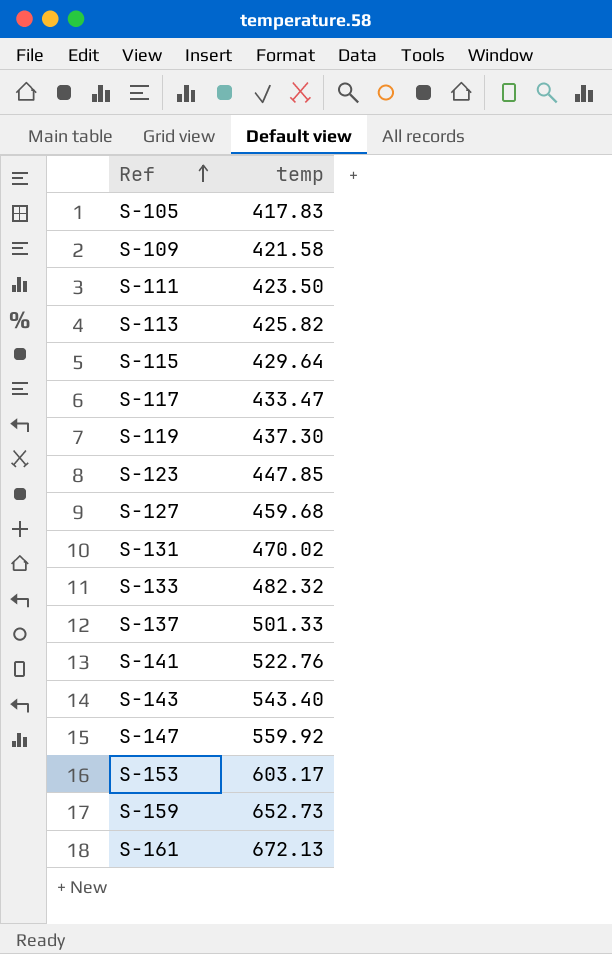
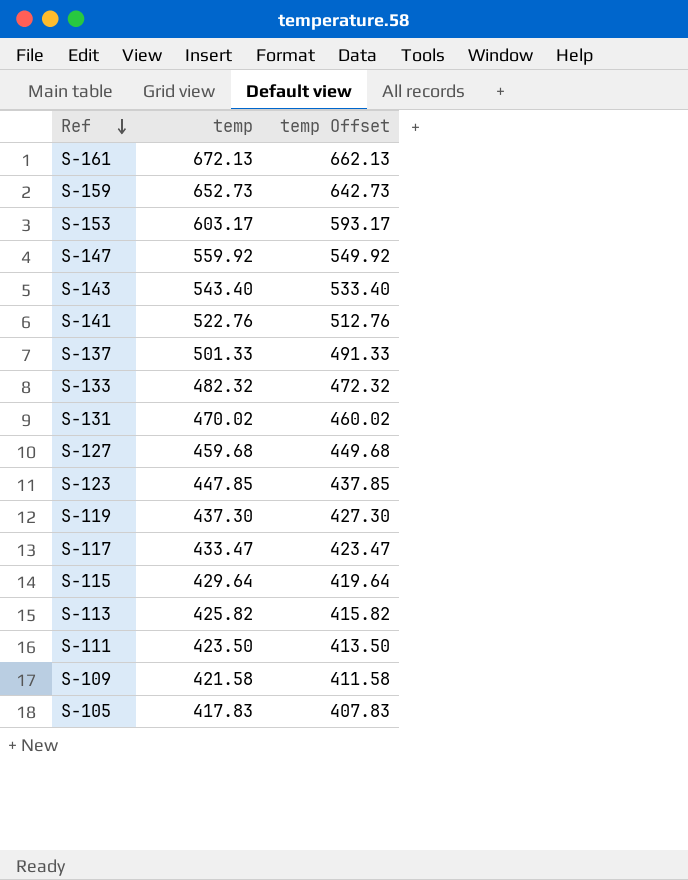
row order: Ref ascending -> Ref descending
column temp Offset | formula: none -> [temp] - 10

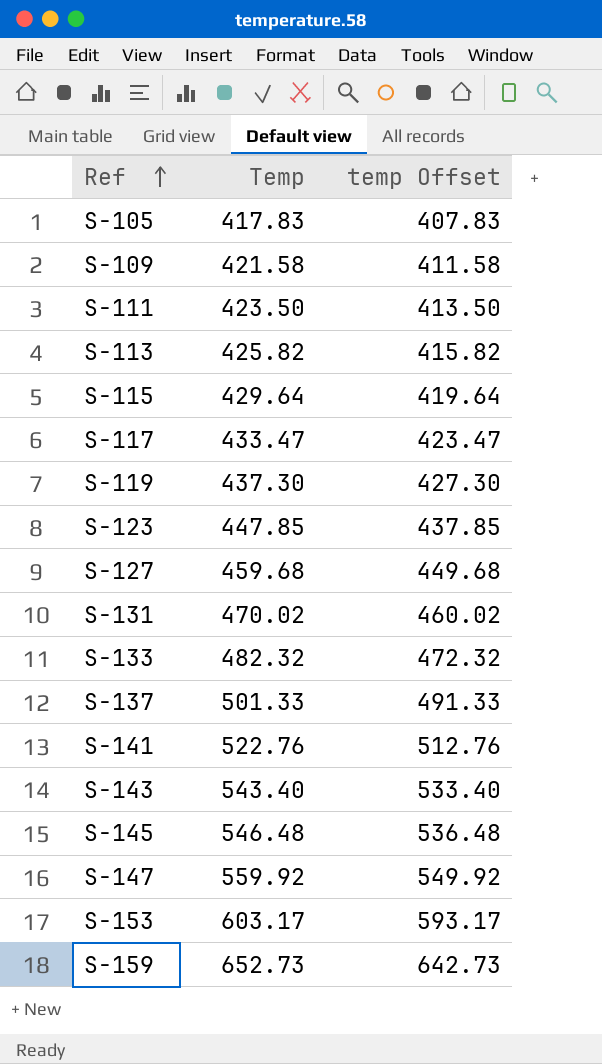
row order: Ref descending -> Ref ascending
column name: temp -> Temp
row S-161: 672.13 | 662.13 -> none
row S-145: none -> 546.48 | 536.48

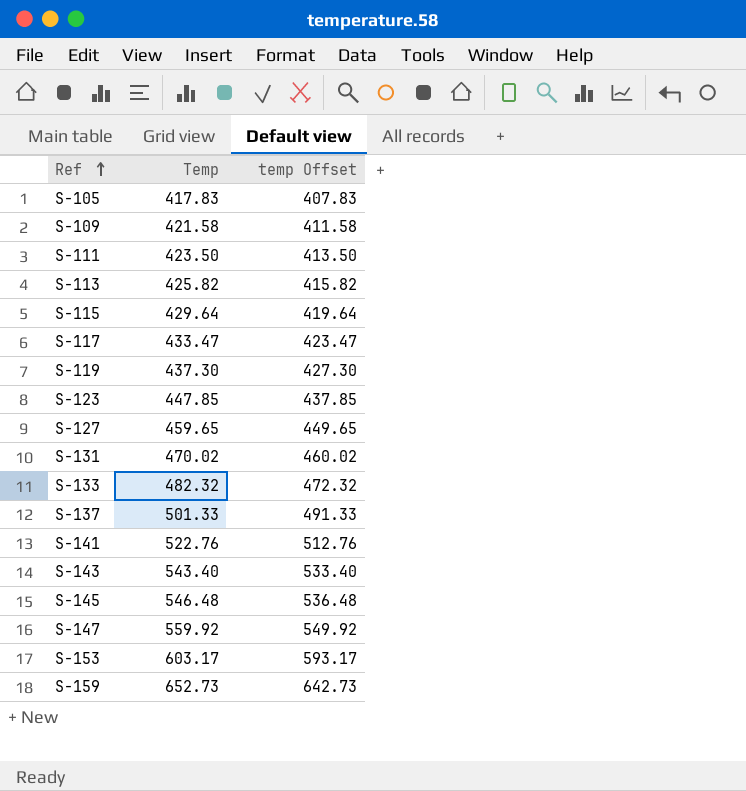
S-127 | Temp: 459.68 -> 459.65
S-127 | temp Offset: 449.68 -> 449.65

